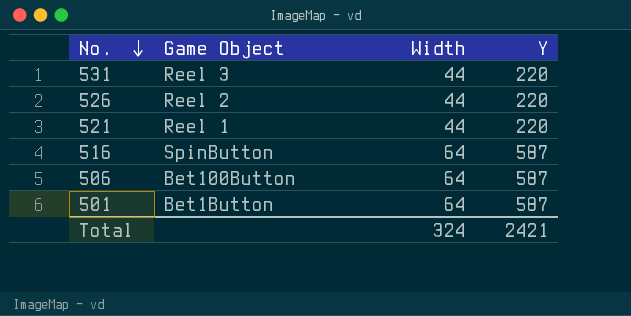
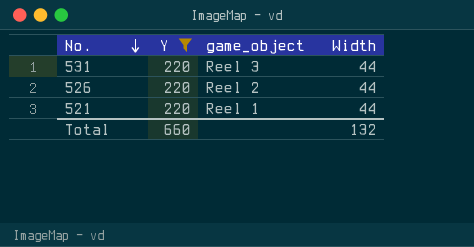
filter: none -> Y = 220
column Y | position: 4 -> 2
column name: Game Object -> game_object
Total | Y: 2421 -> 660
Total | Width: 324 -> 132

